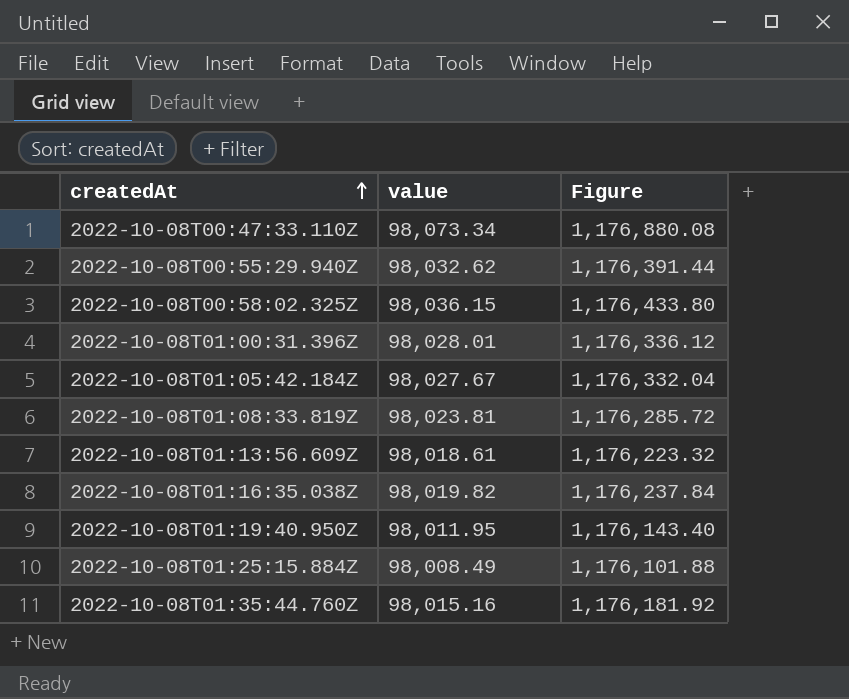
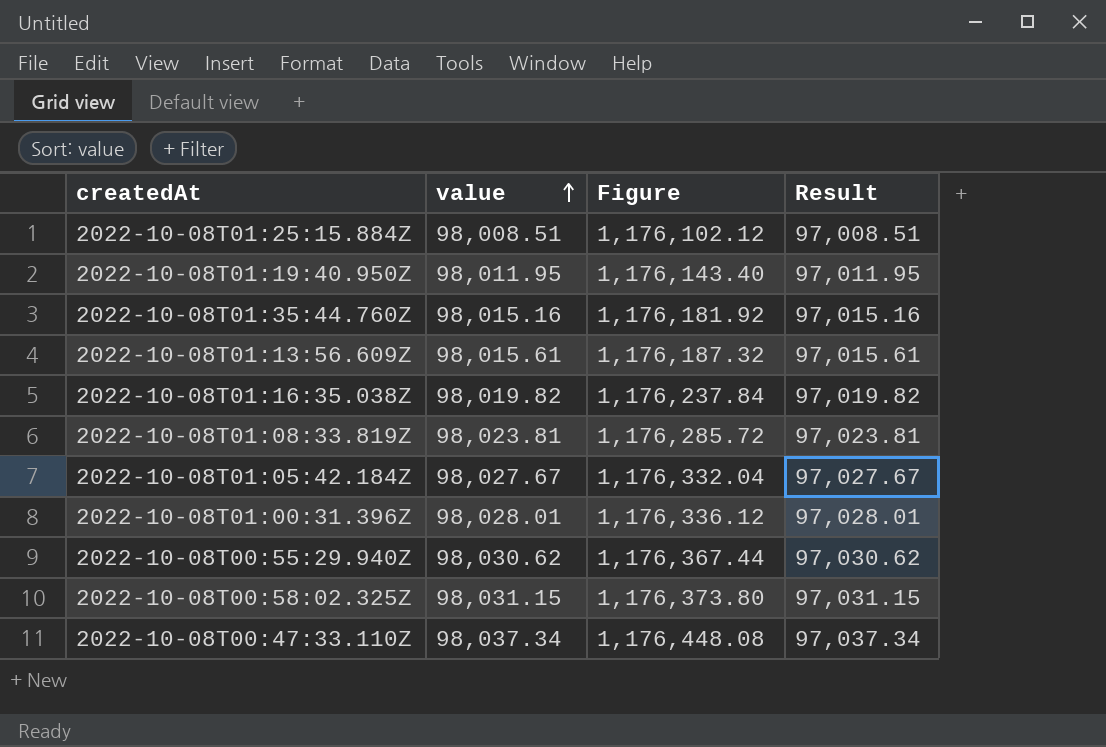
row order: createdAt ascending -> value ascending
column Result | formula: none -> [value] - 1000
2022-10-08T01:25:15.884Z | value: 98,008.49 -> 98,008.51
2022-10-08T01:25:15.884Z | Figure: 1,176,101.88 -> 1,176,102.12
2022-10-08T01:13:56.609Z | value: 98,018.61 -> 98,015.61
2022-10-08T01:13:56.609Z | Figure: 1,176,223.32 -> 1,176,187.32
2022-10-08T00:55:29.940Z | value: 98,032.62 -> 98,030.62
2022-10-08T00:55:29.940Z | Figure: 1,176,391.44 -> 1,176,367.44
2022-10-08T00:58:02.325Z | value: 98,036.15 -> 98,031.15
2022-10-08T00:58:02.325Z | Figure: 1,176,433.80 -> 1,176,373.80
2022-10-08T00:47:33.110Z | value: 98,073.34 -> 98,037.34
2022-10-08T00:47:33.110Z | Figure: 1,176,880.08 -> 1,176,448.08

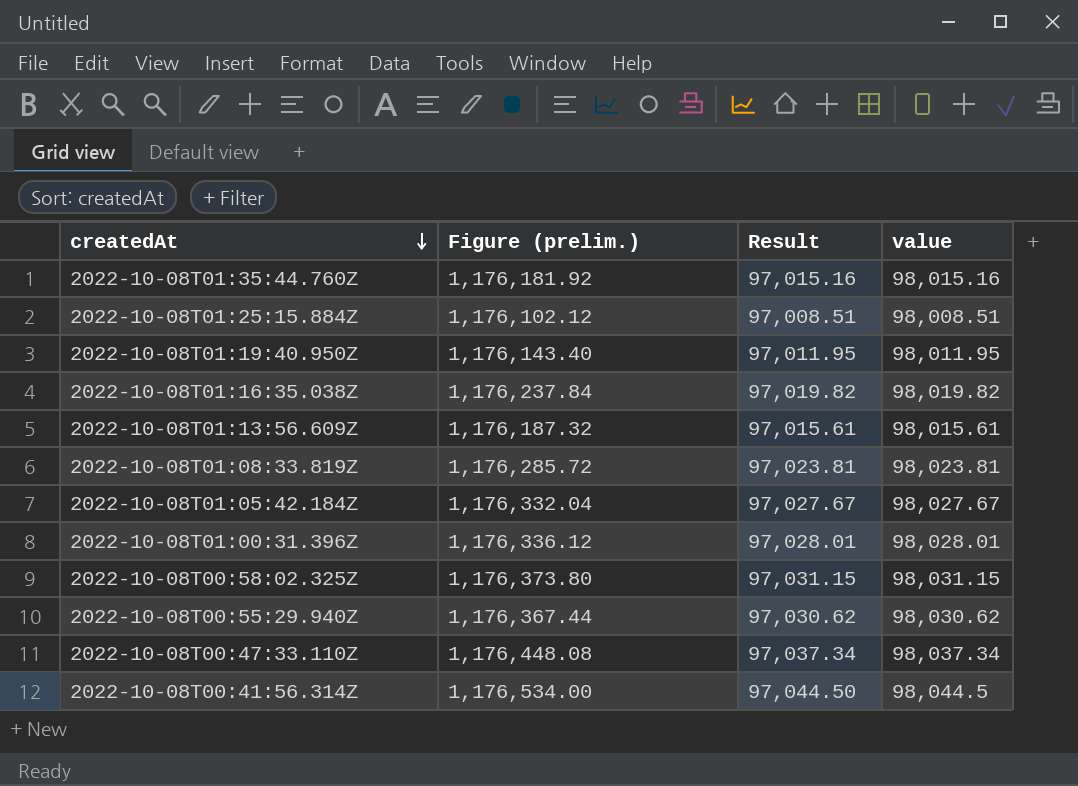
row order: value ascending -> createdAt descending
column name: Figure -> Figure (prelim.)
column value | position: 2 -> 4
row 2022-10-08T00:41:56.314Z: none -> 1,176,534.00 | 97,044.50 | 98,044.5

